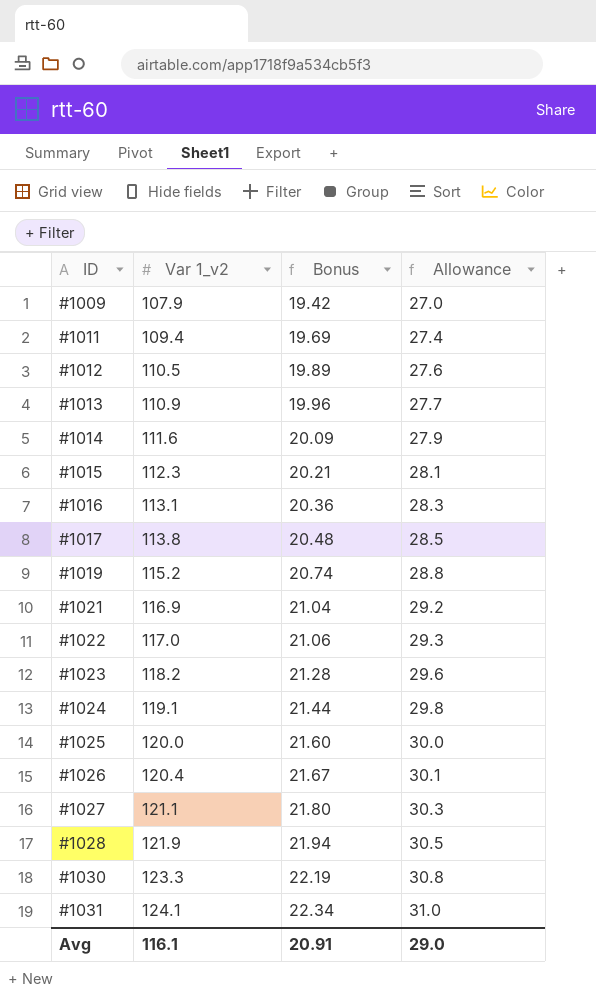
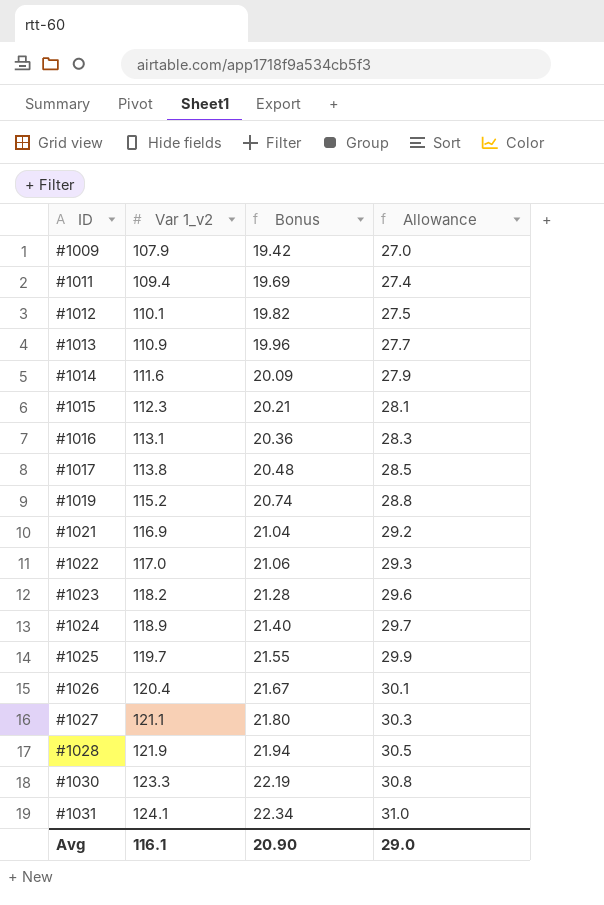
#1012 | Var 1_v2: 110.5 -> 110.1
#1012 | Bonus: 19.89 -> 19.82
#1012 | Allowance: 27.6 -> 27.5
#1024 | Var 1_v2: 119.1 -> 118.9
#1024 | Bonus: 21.44 -> 21.40
#1024 | Allowance: 29.8 -> 29.7
#1025 | Var 1_v2: 120.0 -> 119.7
#1025 | Bonus: 21.60 -> 21.55
#1025 | Allowance: 30.0 -> 29.9
Avg | Bonus: 20.91 -> 20.90

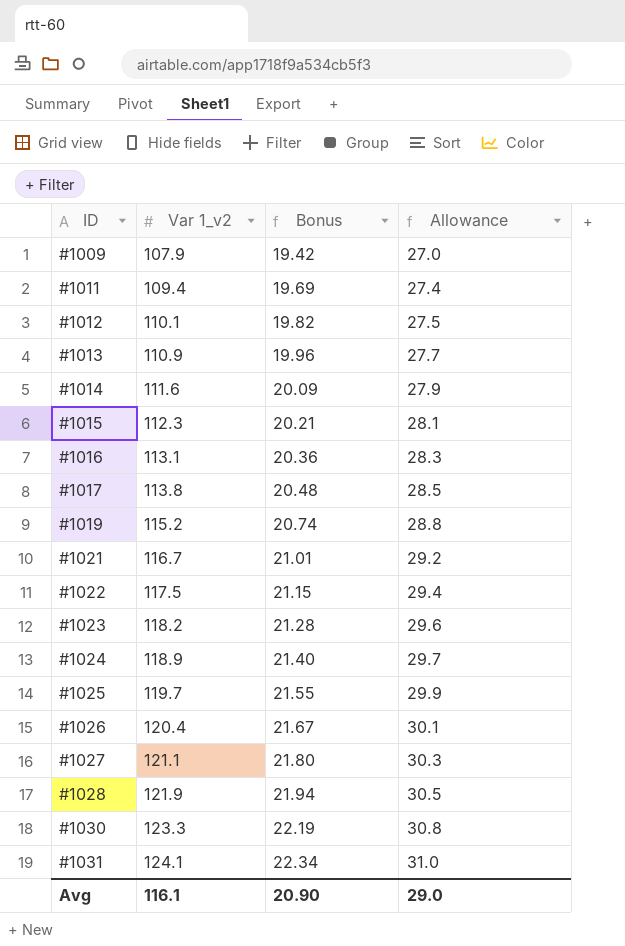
#1021 | Var 1_v2: 116.9 -> 116.7
#1021 | Bonus: 21.04 -> 21.01
#1022 | Var 1_v2: 117.0 -> 117.5
#1022 | Bonus: 21.06 -> 21.15
#1022 | Allowance: 29.3 -> 29.4

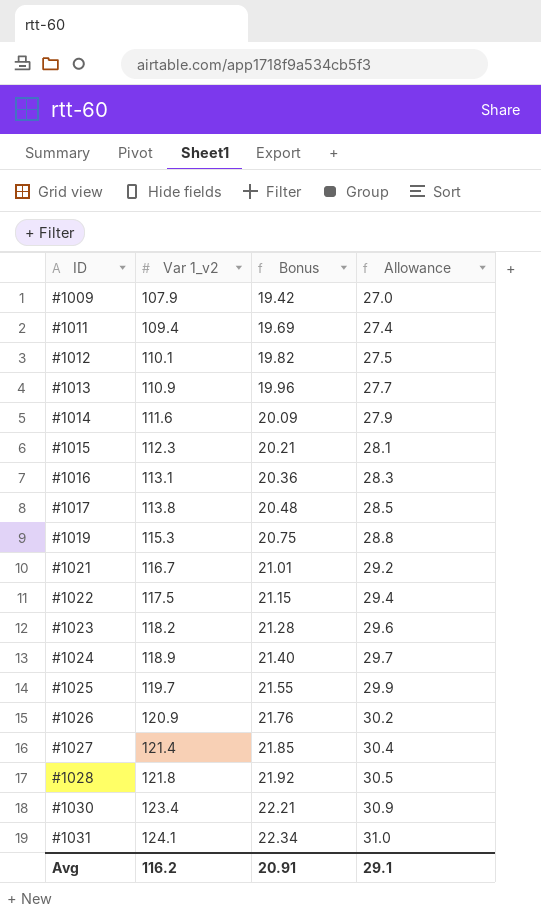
#1019 | Var 1_v2: 115.2 -> 115.3
#1019 | Bonus: 20.74 -> 20.75
#1026 | Var 1_v2: 120.4 -> 120.9
#1026 | Bonus: 21.67 -> 21.76
#1026 | Allowance: 30.1 -> 30.2
#1027 | Var 1_v2: 121.1 -> 121.4
#1027 | Bonus: 21.80 -> 21.85
#1027 | Allowance: 30.3 -> 30.4
#1028 | Var 1_v2: 121.9 -> 121.8
#1028 | Bonus: 21.94 -> 21.92
#1030 | Var 1_v2: 123.3 -> 123.4
#1030 | Bonus: 22.19 -> 22.21
#1030 | Allowance: 30.8 -> 30.9
Avg | Var 1_v2: 116.1 -> 116.2
Avg | Bonus: 20.90 -> 20.91
Avg | Allowance: 29.0 -> 29.1

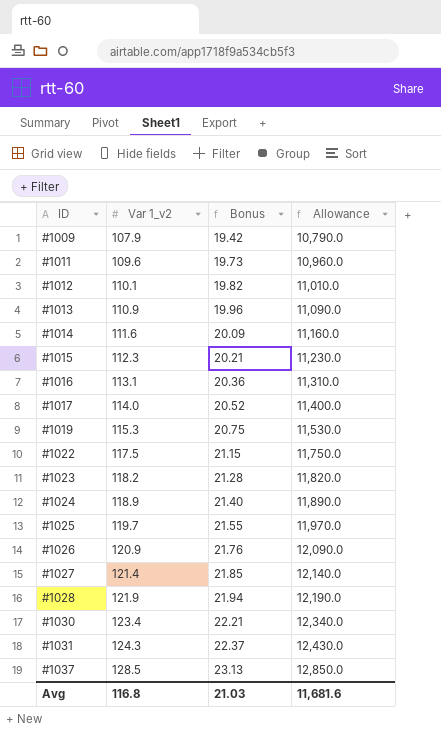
column Allowance | formula: [Var 1_v2] * 0.25 -> [Var 1_v2] * 100
row #1021: 116.7 | 21.01 | 29.2 -> none
#1011 | Var 1_v2: 109.4 -> 109.6
#1011 | Bonus: 19.69 -> 19.73
#1017 | Var 1_v2: 113.8 -> 114.0
#1017 | Bonus: 20.48 -> 20.52
#1028 | Var 1_v2: 121.8 -> 121.9
#1028 | Bonus: 21.92 -> 21.94
#1031 | Var 1_v2: 124.1 -> 124.3
#1031 | Bonus: 22.34 -> 22.37
row #1037: none -> 128.5 | 23.13 | 12,850.0
Avg | Var 1_v2: 116.2 -> 116.8
Avg | Bonus: 20.91 -> 21.03
Avg | Allowance: 29.1 -> 11,681.6

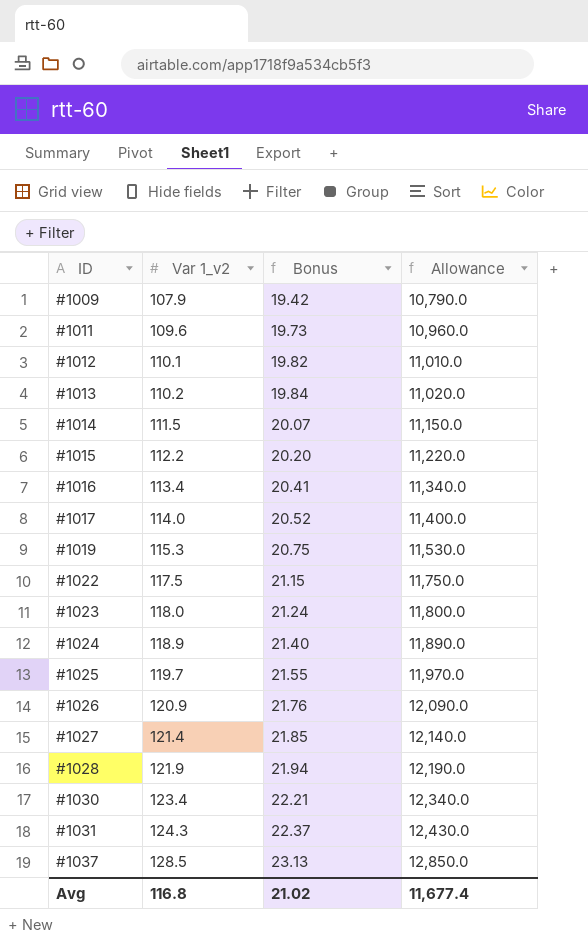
#1013 | Var 1_v2: 110.9 -> 110.2
#1013 | Bonus: 19.96 -> 19.84
#1013 | Allowance: 11,090.0 -> 11,020.0
#1014 | Var 1_v2: 111.6 -> 111.5
#1014 | Bonus: 20.09 -> 20.07
#1014 | Allowance: 11,160.0 -> 11,150.0
#1015 | Var 1_v2: 112.3 -> 112.2
#1015 | Bonus: 20.21 -> 20.20
#1015 | Allowance: 11,230.0 -> 11,220.0
#1016 | Var 1_v2: 113.1 -> 113.4
#1016 | Bonus: 20.36 -> 20.41
#1016 | Allowance: 11,310.0 -> 11,340.0
#1023 | Var 1_v2: 118.2 -> 118.0
#1023 | Bonus: 21.28 -> 21.24
#1023 | Allowance: 11,820.0 -> 11,800.0
Avg | Bonus: 21.03 -> 21.02
Avg | Allowance: 11,681.6 -> 11,677.4

